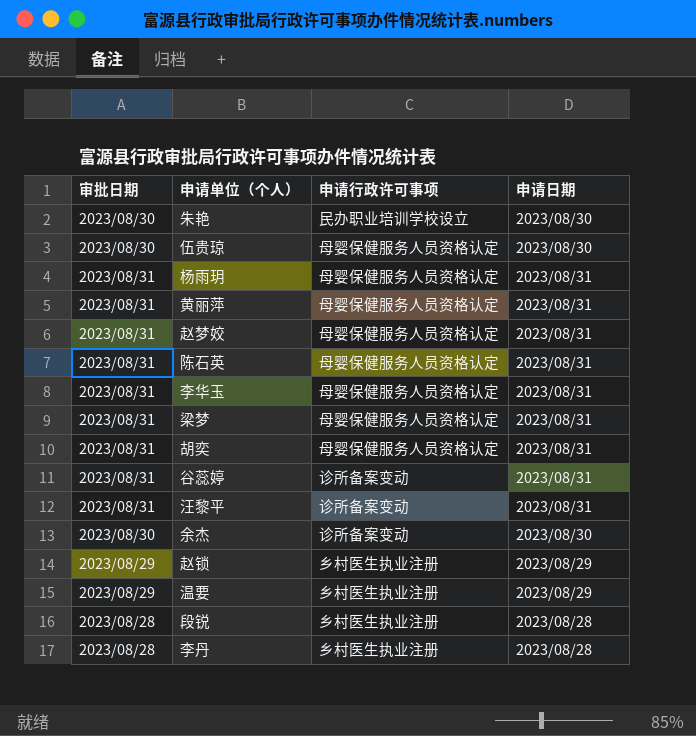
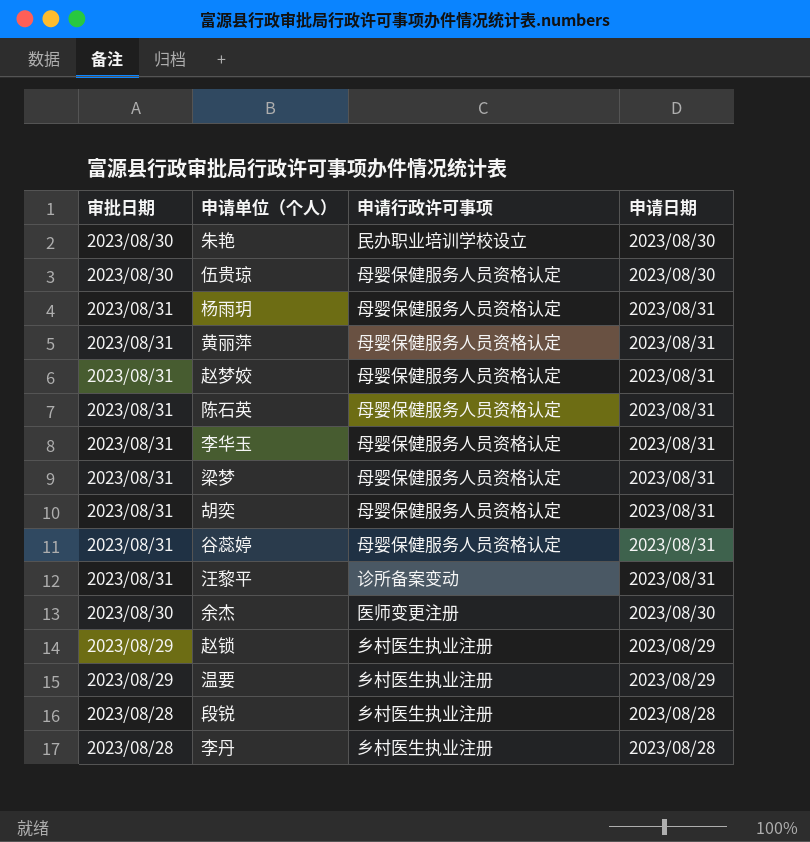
谷蕊婷 | 申请行政许可事项: 诊所备案变动 -> 母婴保健服务人员资格认定
余杰 | 申请行政许可事项: 诊所备案变动 -> 医师变更注册

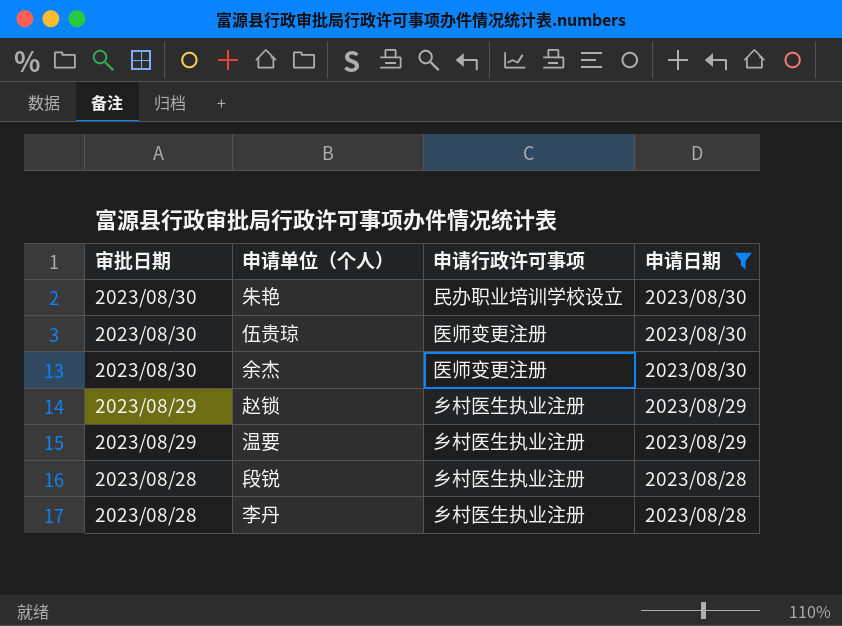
filter: none -> 申请日期 != 2023/08/31
伍贵琼 | 申请行政许可事项: 母婴保健服务人员资格认定 -> 医师变更注册

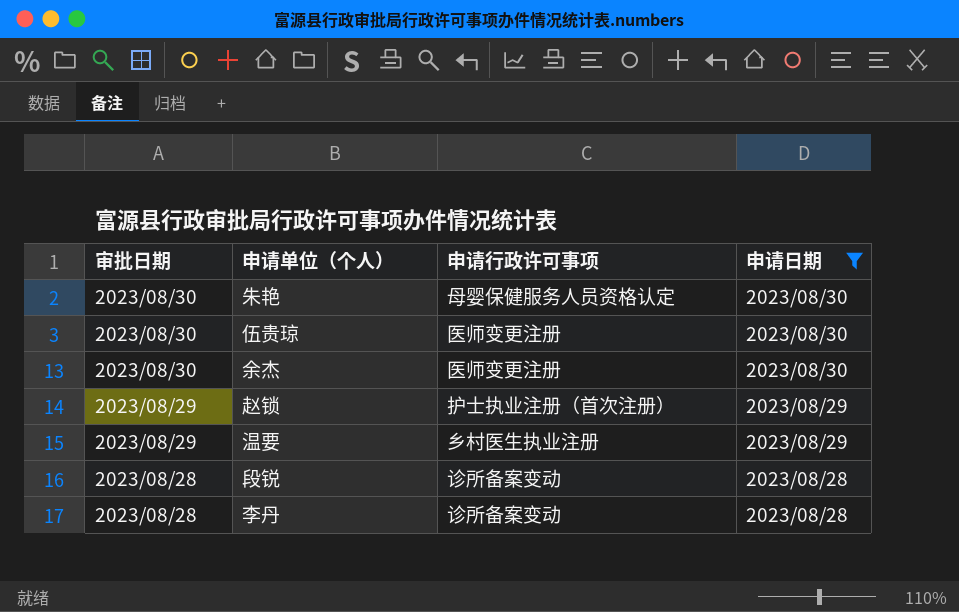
朱艳 | 申请行政许可事项: 民办职业培训学校设立 -> 母婴保健服务人员资格认定
赵锁 | 申请行政许可事项: 乡村医生执业注册 -> 护士执业注册（首次注册）
段锐 | 申请行政许可事项: 乡村医生执业注册 -> 诊所备案变动
李丹 | 申请行政许可事项: 乡村医生执业注册 -> 诊所备案变动

